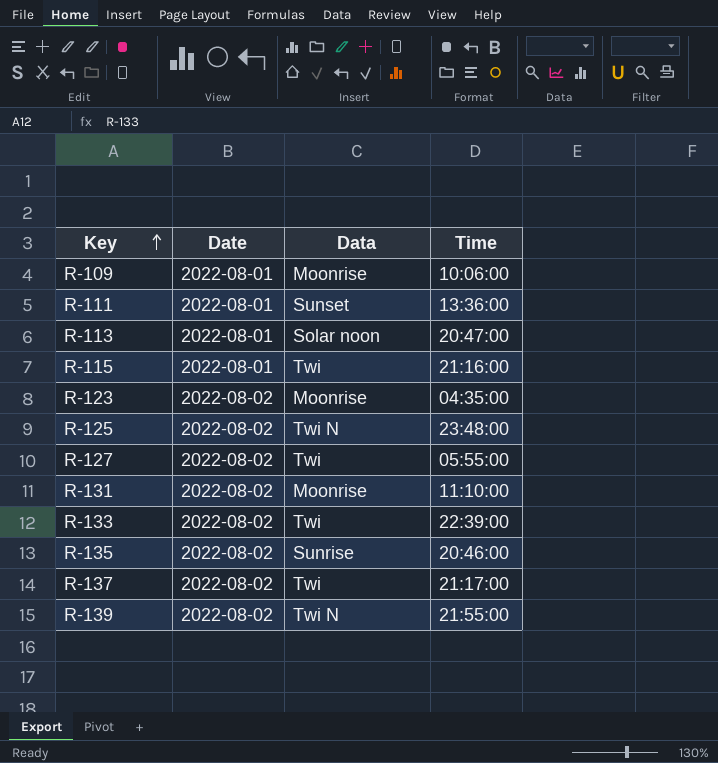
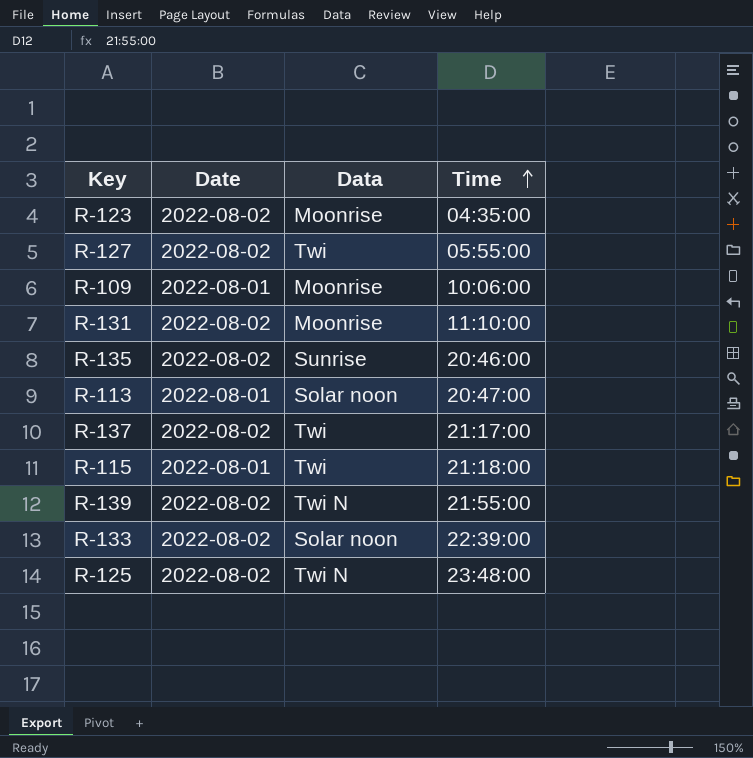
row order: Key ascending -> Time ascending
row R-111: 2022-08-01 | Sunset | 13:36:00 -> none
R-115 | Time: 21:16:00 -> 21:18:00
R-133 | Data: Twi -> Solar noon

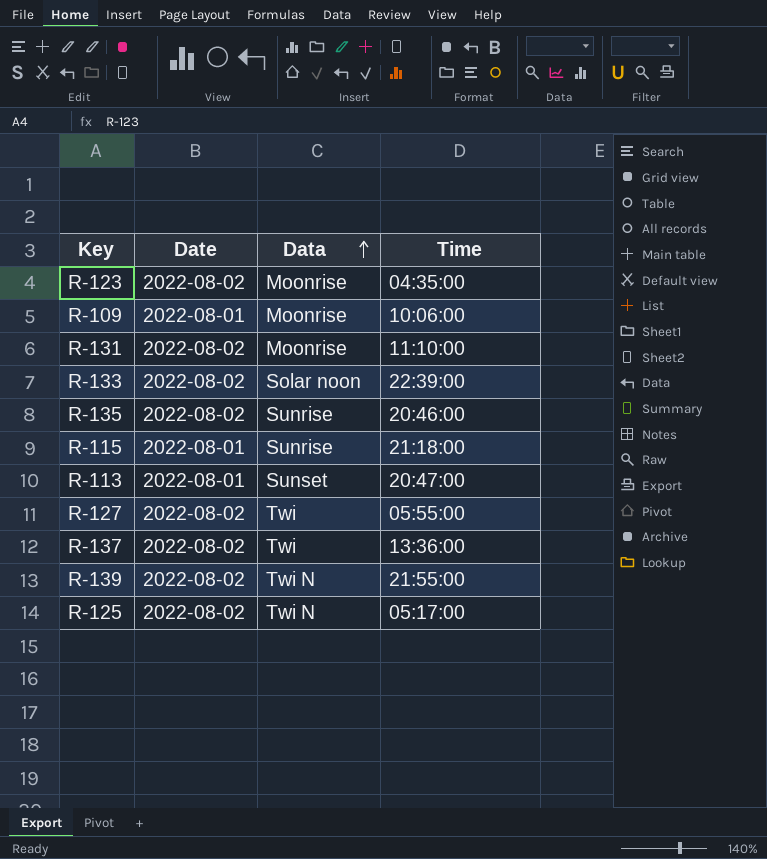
row order: Time ascending -> Data ascending
R-115 | Data: Twi -> Sunrise
R-113 | Data: Solar noon -> Sunset
R-137 | Time: 21:17:00 -> 13:36:00
R-125 | Time: 23:48:00 -> 05:17:00

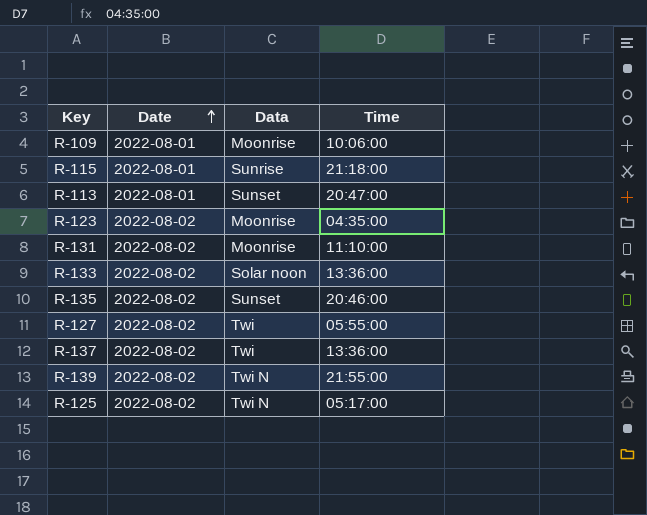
row order: Data ascending -> Date ascending
R-133 | Time: 22:39:00 -> 13:36:00
R-135 | Data: Sunrise -> Sunset

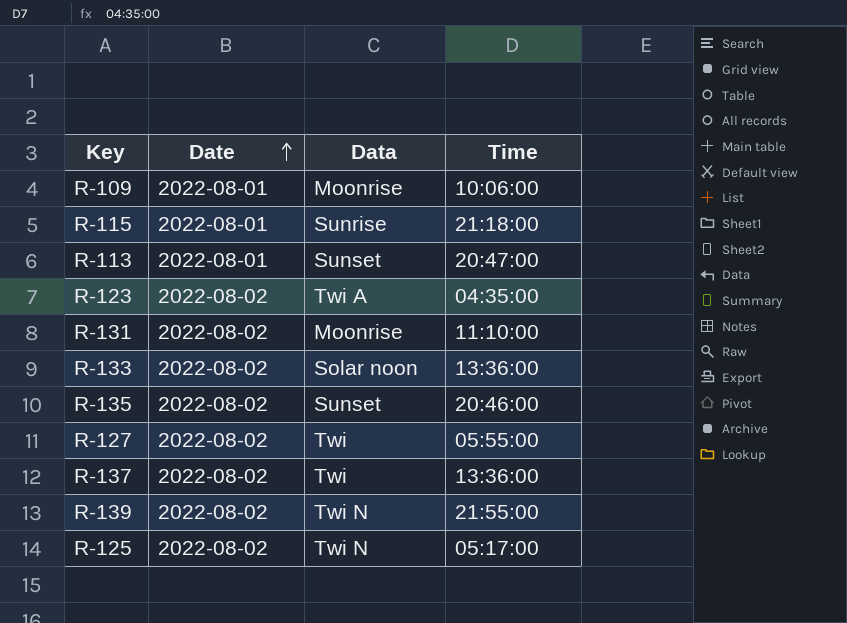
R-123 | Data: Moonrise -> Twi A

